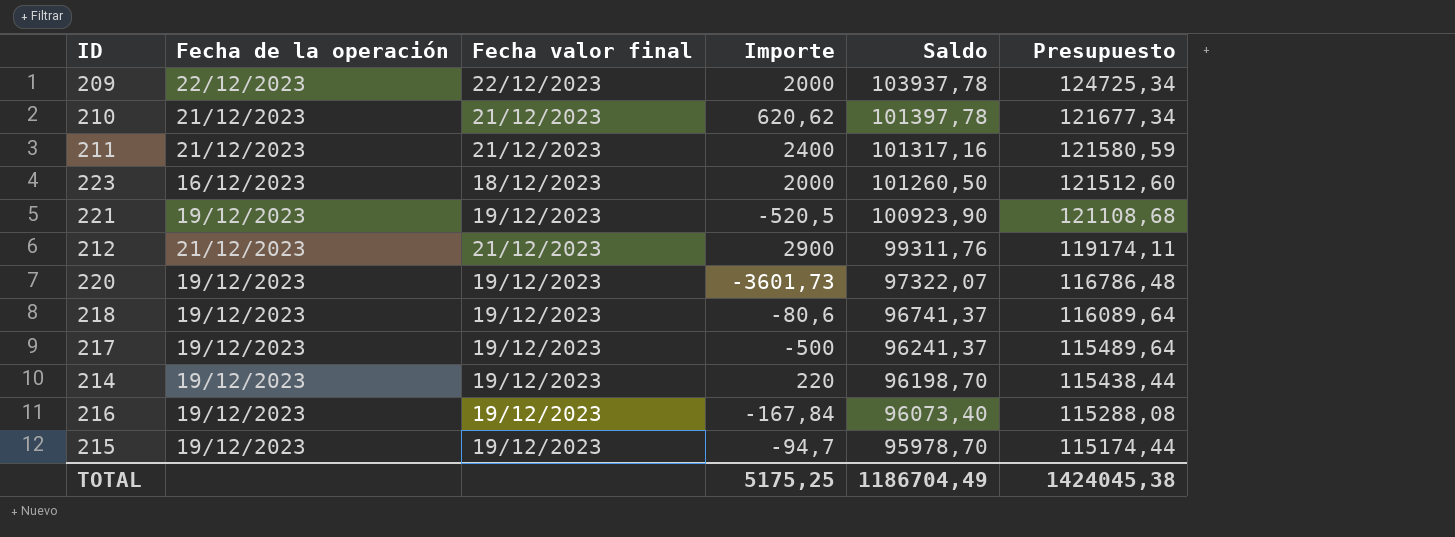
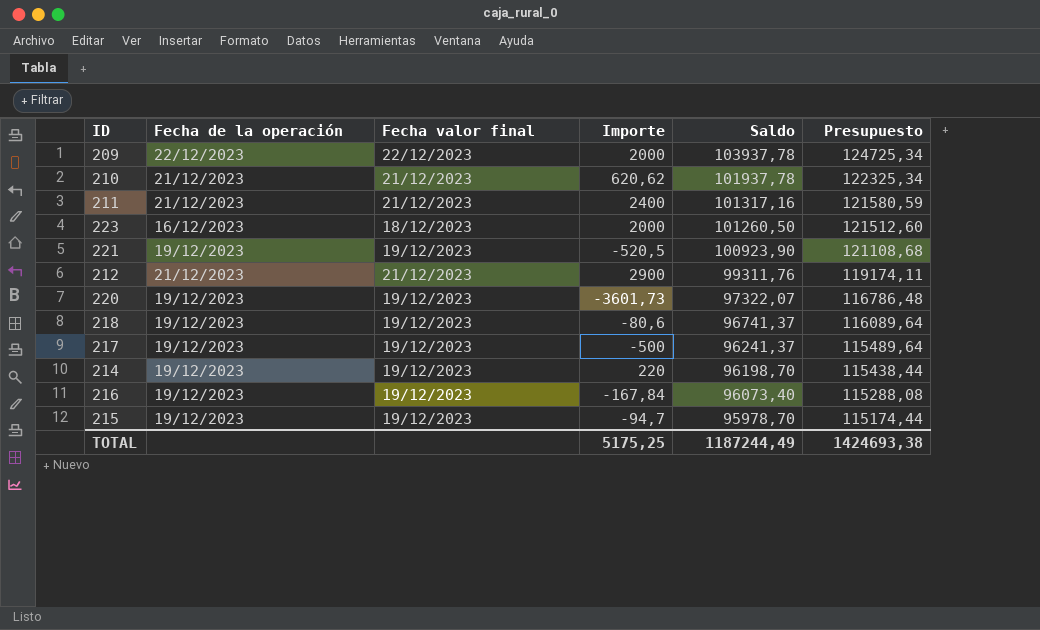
210 | Saldo: 101397,78 -> 101937,78
210 | Presupuesto: 121677,34 -> 122325,34
TOTAL | Saldo: 1186704,49 -> 1187244,49
TOTAL | Presupuesto: 1424045,38 -> 1424693,38

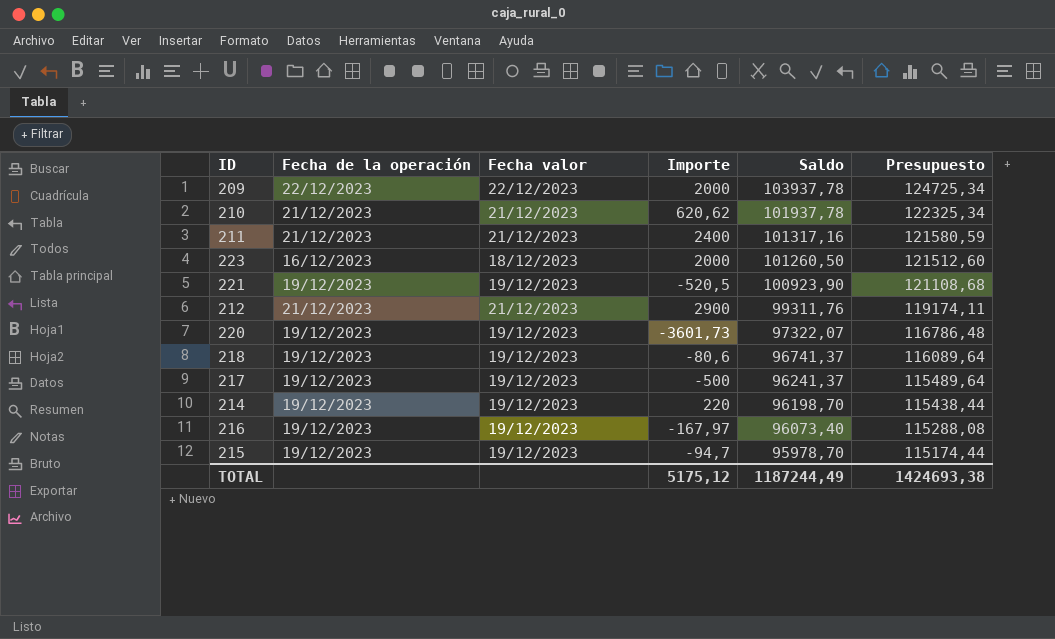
column name: Fecha valor final -> Fecha valor
216 | Importe: -167,84 -> -167,97
TOTAL | Importe: 5175,25 -> 5175,12

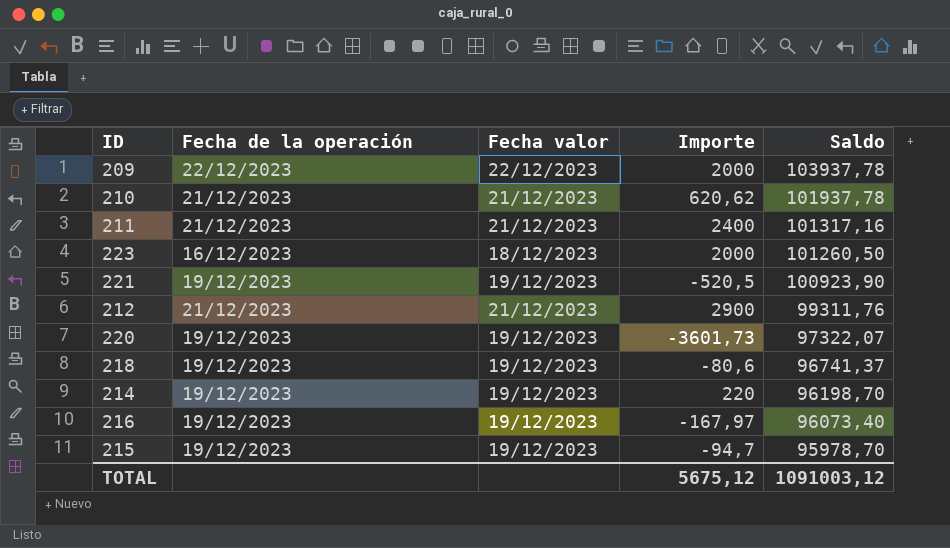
column Presupuesto | formula: [Saldo] * 1,2 -> none
row 217: 19/12/2023 | 19/12/2023 | -500 | 96241,37 | 115489,64 -> none
TOTAL | Importe: 5175,12 -> 5675,12
TOTAL | Saldo: 1187244,49 -> 1091003,12

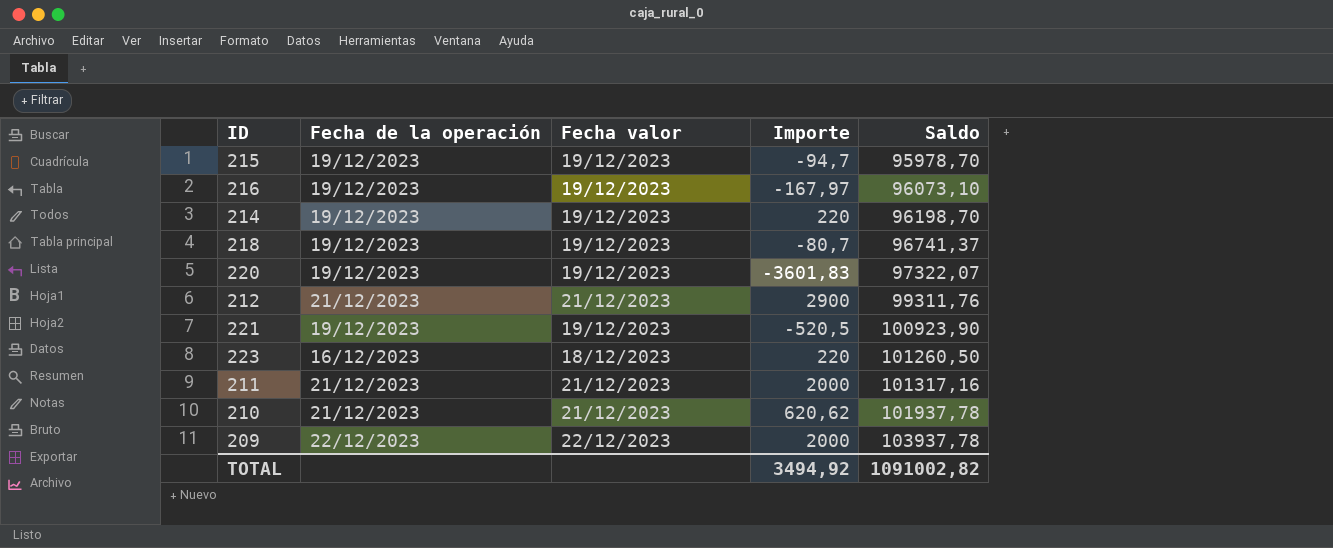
row order: Saldo descending -> Saldo ascending
216 | Saldo: 96073,40 -> 96073,10
218 | Importe: -80,6 -> -80,7
220 | Importe: -3601,73 -> -3601,83
223 | Importe: 2000 -> 220
211 | Importe: 2400 -> 2000
TOTAL | Importe: 5675,12 -> 3494,92
TOTAL | Saldo: 1091003,12 -> 1091002,82

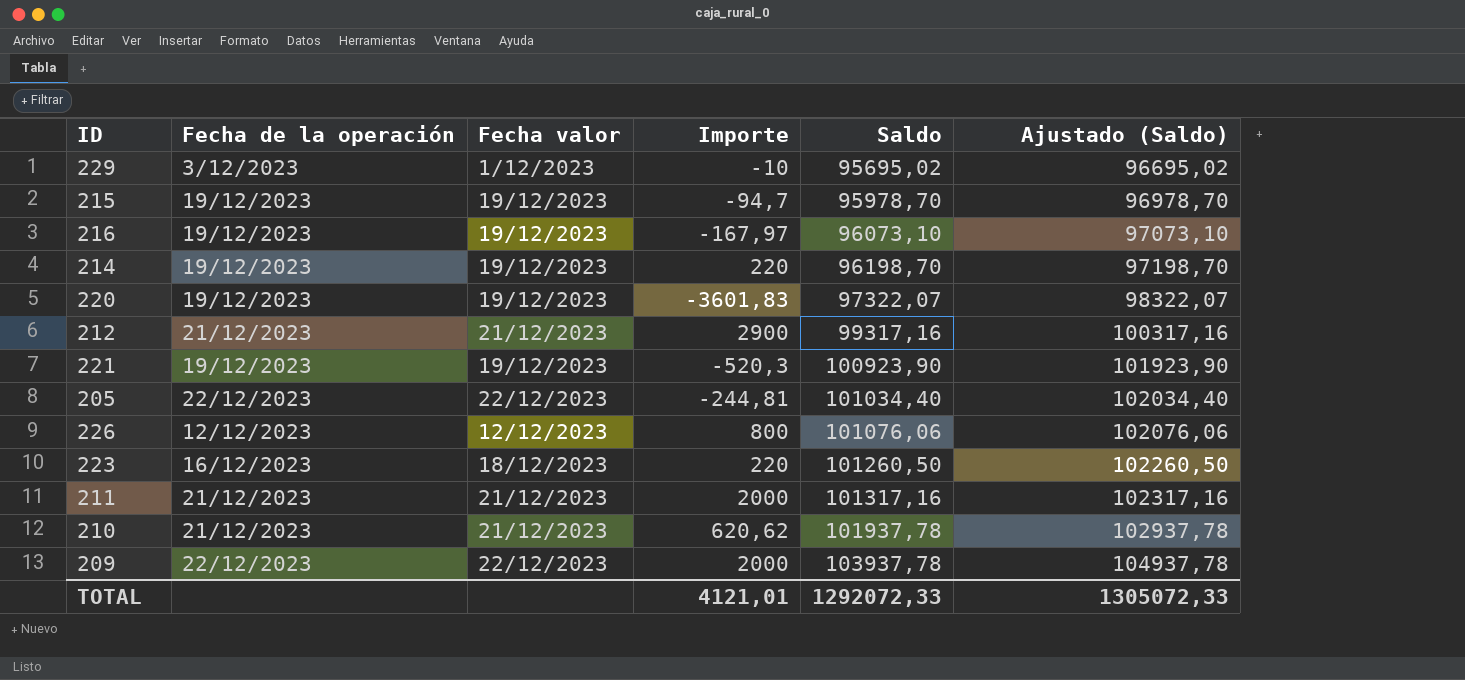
column Ajustado (Saldo) | formula: none -> [Saldo] + 1000
row 218: 19/12/2023 | 19/12/2023 | -80,7 | 96741,37 -> none
row 229: none -> 3/12/2023 | 1/12/2023 | -10 | 95695,02 | 96695,02
212 | Saldo: 99311,76 -> 99317,16
221 | Importe: -520,5 -> -520,3
row 205: none -> 22/12/2023 | 22/12/2023 | -244,81 | 101034,40 | 102034,40
row 226: none -> 12/12/2023 | 12/12/2023 | 800 | 101076,06 | 102076,06
TOTAL | Importe: 3494,92 -> 4121,01
TOTAL | Saldo: 1091002,82 -> 1292072,33

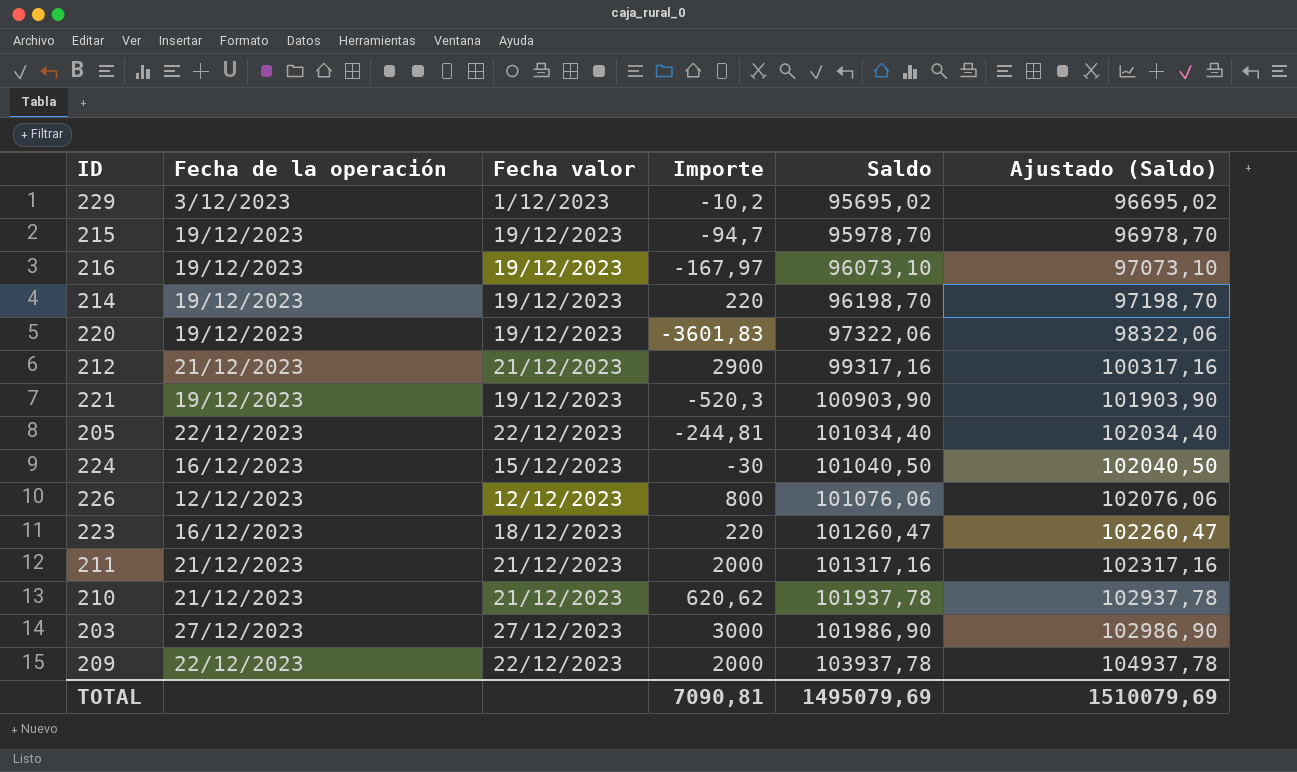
229 | Importe: -10 -> -10,2
220 | Saldo: 97322,07 -> 97322,06
220 | Ajustado (Saldo): 98322,07 -> 98322,06
221 | Saldo: 100923,90 -> 100903,90
221 | Ajustado (Saldo): 101923,90 -> 101903,90
row 224: none -> 16/12/2023 | 15/12/2023 | -30 | 101040,50 | 102040,50
223 | Saldo: 101260,50 -> 101260,47
223 | Ajustado (Saldo): 102260,50 -> 102260,47
row 203: none -> 27/12/2023 | 27/12/2023 | 3000 | 101986,90 | 102986,90
TOTAL | Importe: 4121,01 -> 7090,81
TOTAL | Saldo: 1292072,33 -> 1495079,69
TOTAL | Ajustado (Saldo): 1305072,33 -> 1510079,69

